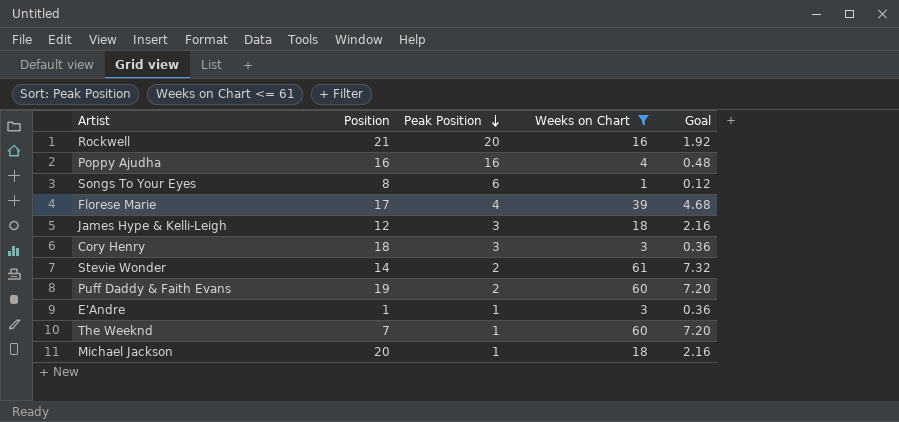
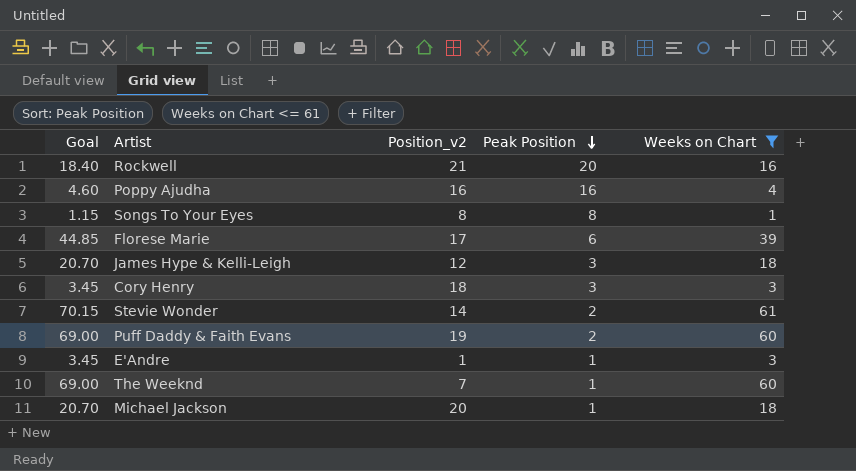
column Goal | formula: [Weeks on Chart] * 0.12 -> [Weeks on Chart] * 1.15
column Goal | position: 5 -> 1
column name: Position -> Position_v2
Songs To Your Eyes | Peak Position: 6 -> 8
Florese Marie | Peak Position: 4 -> 6

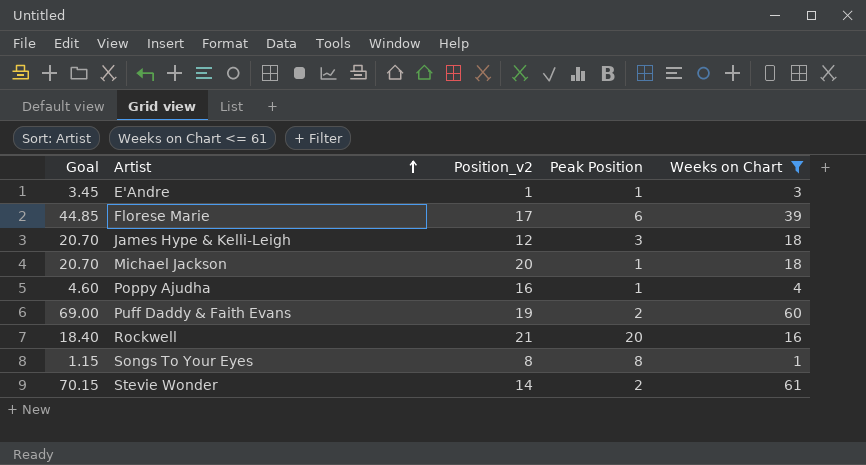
row order: Peak Position descending -> Artist ascending
row Cory Henry: 3.45 | 18 | 3 | 3 -> none
row The Weeknd: 69.00 | 7 | 1 | 60 -> none
Poppy Ajudha | Peak Position: 16 -> 1

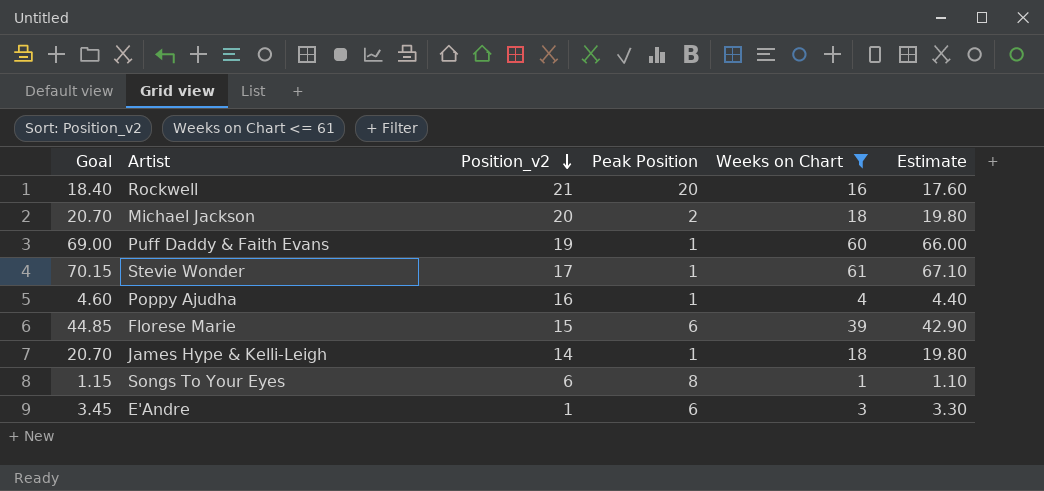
row order: Artist ascending -> Position_v2 descending
column Estimate | formula: none -> [Weeks on Chart] * 1.1
Michael Jackson | Peak Position: 1 -> 2
Puff Daddy & Faith Evans | Peak Position: 2 -> 1
Stevie Wonder | Position_v2: 14 -> 17
Stevie Wonder | Peak Position: 2 -> 1
Florese Marie | Position_v2: 17 -> 15
James Hype & Kelli-Leigh | Position_v2: 12 -> 14
James Hype & Kelli-Leigh | Peak Position: 3 -> 1
Songs To Your Eyes | Position_v2: 8 -> 6
E'Andre | Peak Position: 1 -> 6

